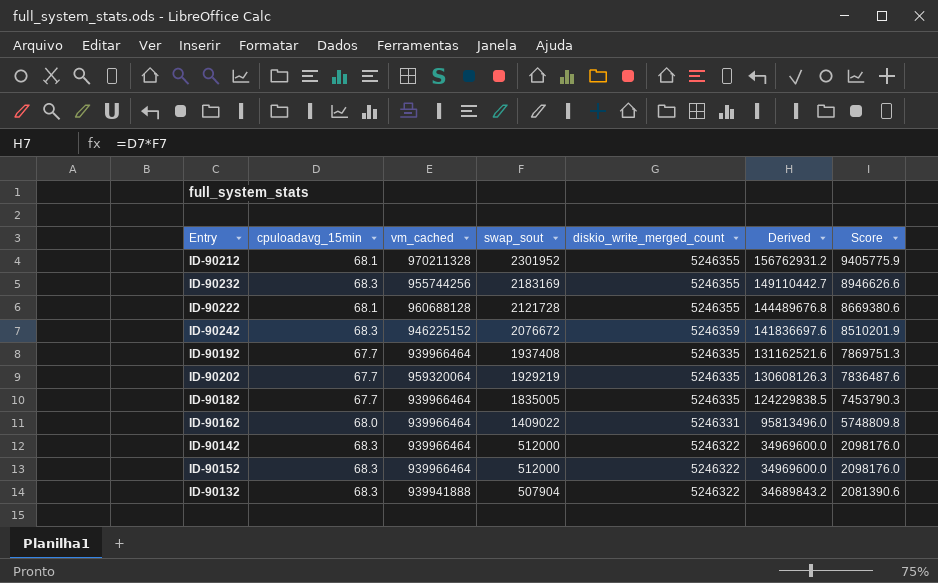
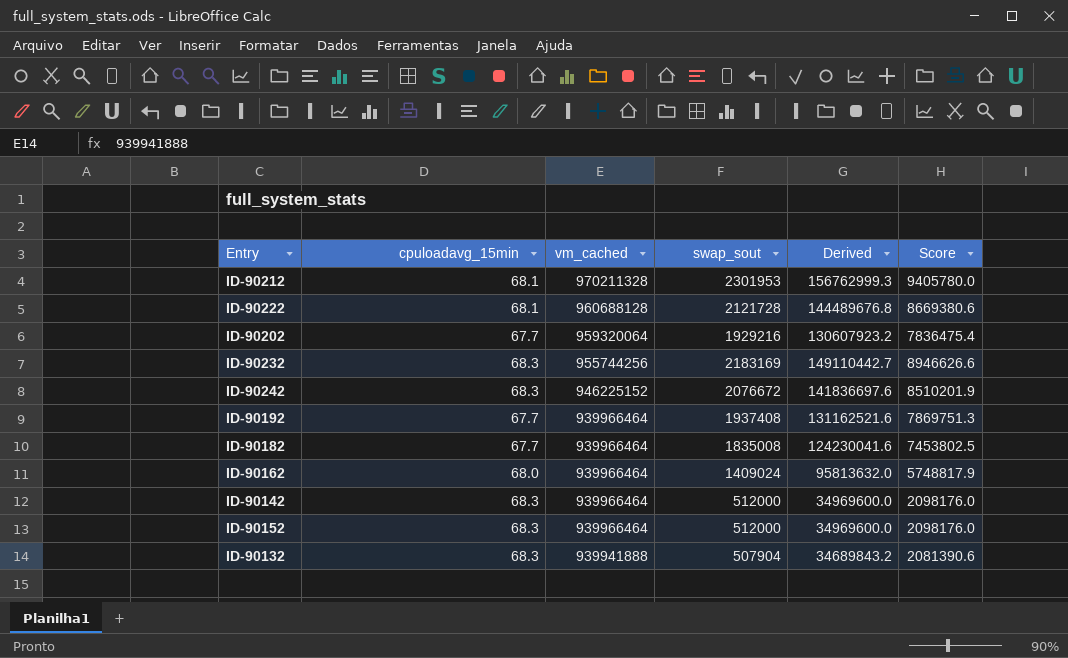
row order: swap_sout descending -> vm_cached descending
column diskio_write_merged_count | position: 5 -> none
ID-90212 | swap_sout: 2301952 -> 2301953
ID-90212 | Derived: 156762931.2 -> 156762999.3
ID-90212 | Score: 9405775.9 -> 9405780.0
ID-90202 | swap_sout: 1929219 -> 1929216
ID-90202 | Derived: 130608126.3 -> 130607923.2
ID-90202 | Score: 7836487.6 -> 7836475.4
ID-90182 | swap_sout: 1835005 -> 1835008
ID-90182 | Derived: 124229838.5 -> 124230041.6
ID-90182 | Score: 7453790.3 -> 7453802.5
ID-90162 | swap_sout: 1409022 -> 1409024
ID-90162 | Derived: 95813496.0 -> 95813632.0
ID-90162 | Score: 5748809.8 -> 5748817.9

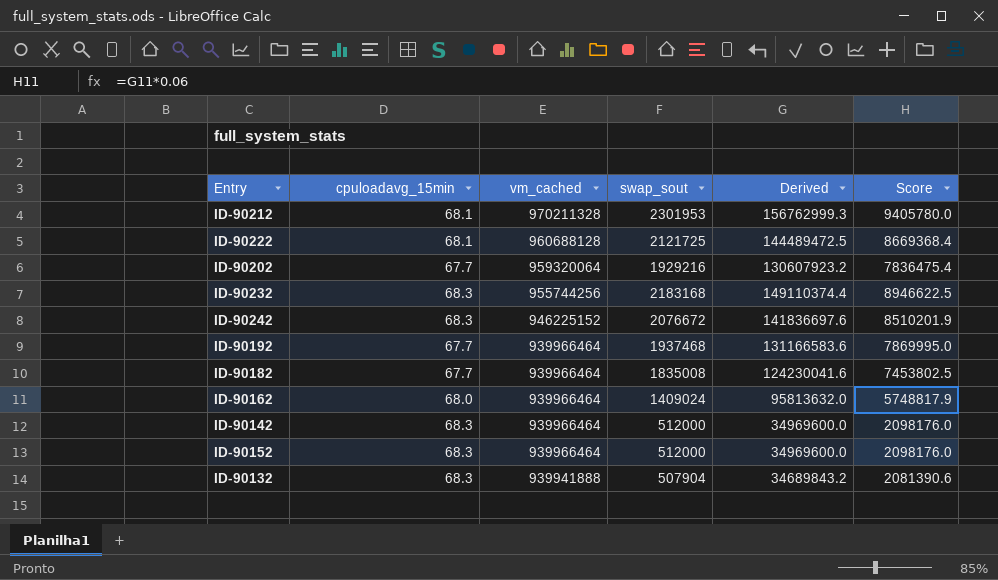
ID-90222 | swap_sout: 2121728 -> 2121725
ID-90222 | Derived: 144489676.8 -> 144489472.5
ID-90222 | Score: 8669380.6 -> 8669368.4
ID-90232 | swap_sout: 2183169 -> 2183168
ID-90232 | Derived: 149110442.7 -> 149110374.4
ID-90232 | Score: 8946626.6 -> 8946622.5
ID-90192 | swap_sout: 1937408 -> 1937468
ID-90192 | Derived: 131162521.6 -> 131166583.6
ID-90192 | Score: 7869751.3 -> 7869995.0

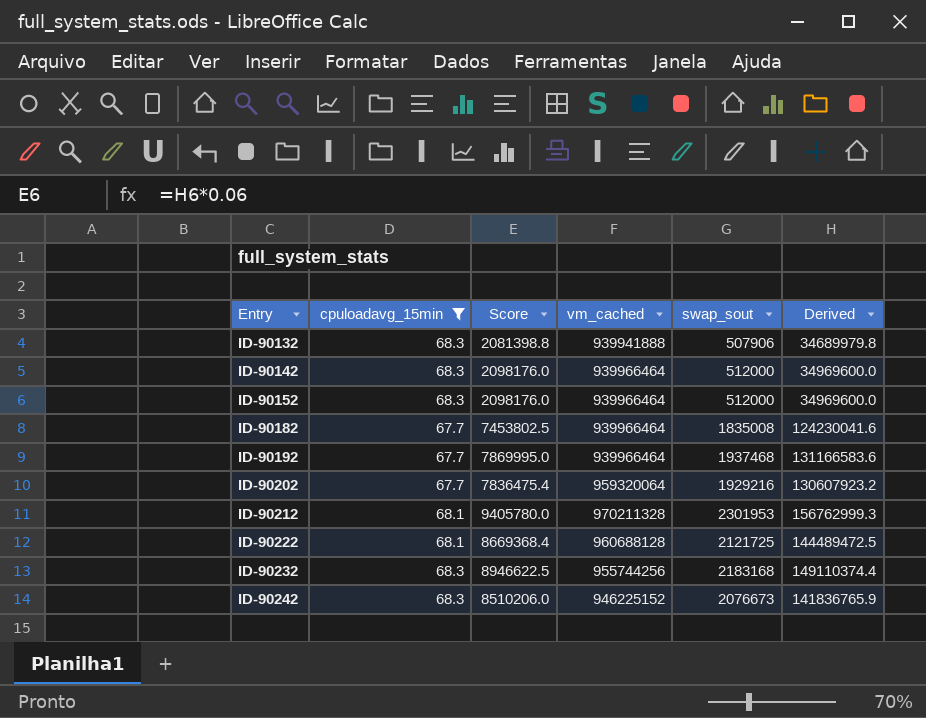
filter: none -> cpuloadavg_15min != 68.0
row order: vm_cached descending -> Entry ascending
column Score | position: 6 -> 3
ID-90132 | Score: 2081390.6 -> 2081398.8
ID-90132 | swap_sout: 507904 -> 507906
ID-90132 | Derived: 34689843.2 -> 34689979.8
ID-90242 | Score: 8510201.9 -> 8510206.0
ID-90242 | swap_sout: 2076672 -> 2076673
ID-90242 | Derived: 141836697.6 -> 141836765.9

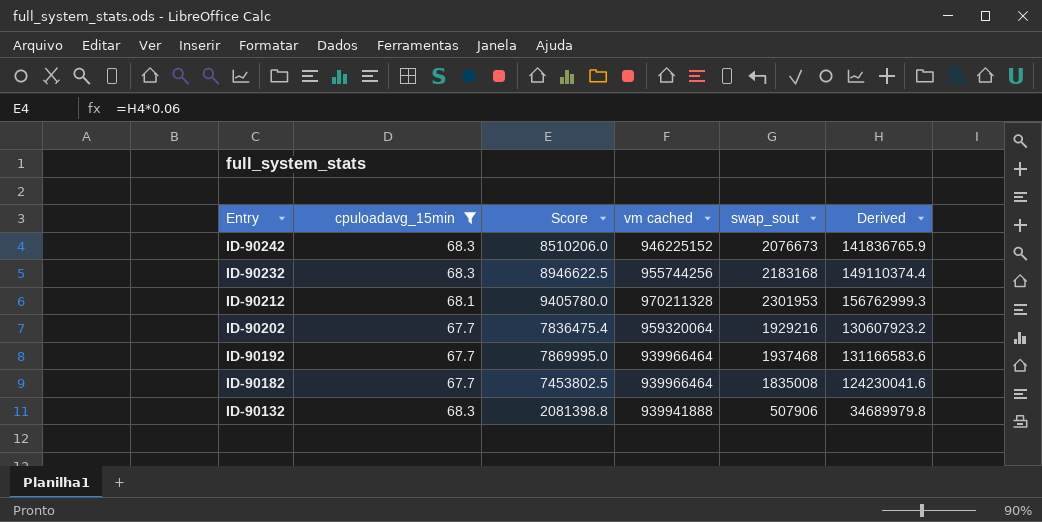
row order: Entry ascending -> Entry descending
column name: vm_cached -> vm cached
row ID-90142: 68.3 | 2098176.0 | 939966464 | 512000 | 34969600.0 -> none
row ID-90152: 68.3 | 2098176.0 | 939966464 | 512000 | 34969600.0 -> none
row ID-90222: 68.1 | 8669368.4 | 960688128 | 2121725 | 144489472.5 -> none

